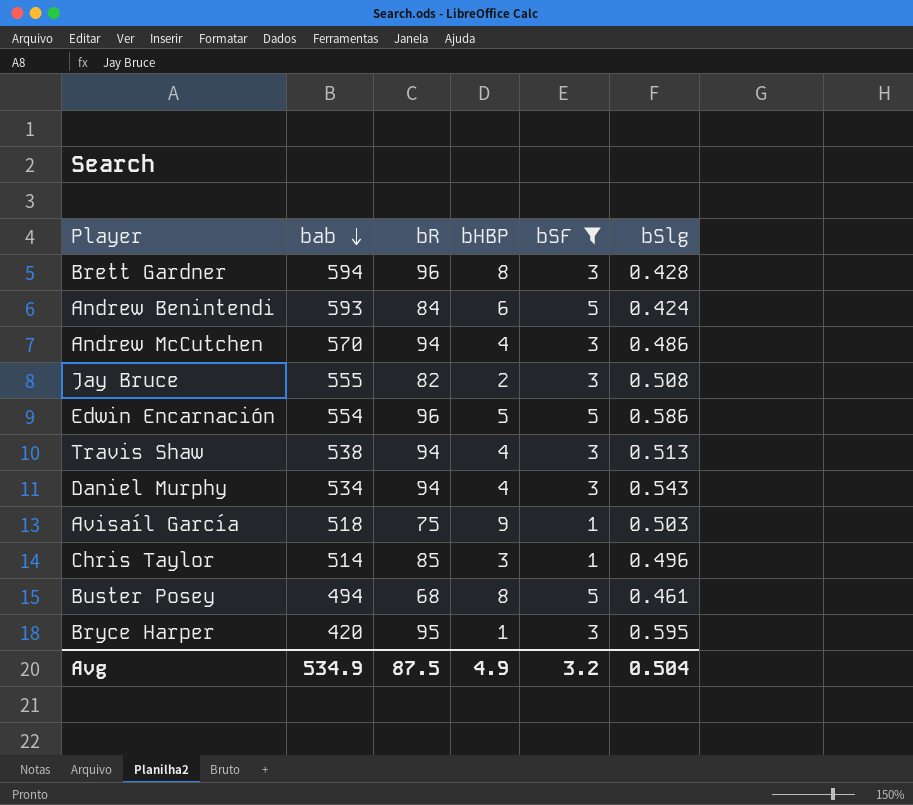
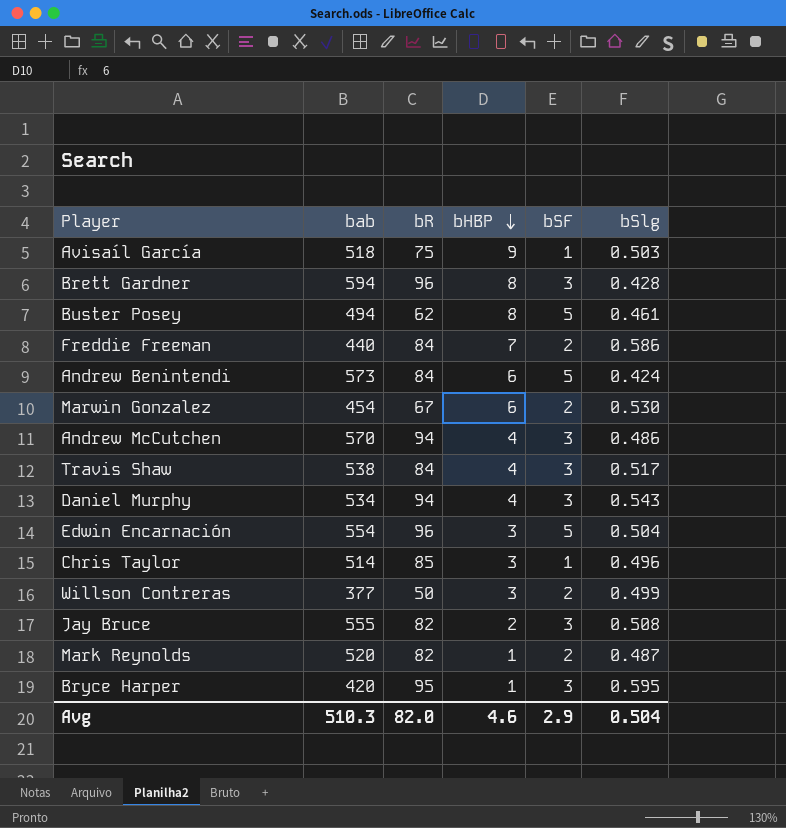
filter: bSF != 2 -> none
row order: bab descending -> bHBP descending
Buster Posey | bR: 68 -> 62
Andrew Benintendi | bab: 593 -> 573
Travis Shaw | bR: 94 -> 84
Travis Shaw | bSlg: 0.513 -> 0.517
Edwin Encarnación | bHBP: 5 -> 3
Edwin Encarnación | bSlg: 0.586 -> 0.504
Avg | bab: 534.9 -> 510.3
Avg | bR: 87.5 -> 82.0
Avg | bHBP: 4.9 -> 4.6
Avg | bSF: 3.2 -> 2.9

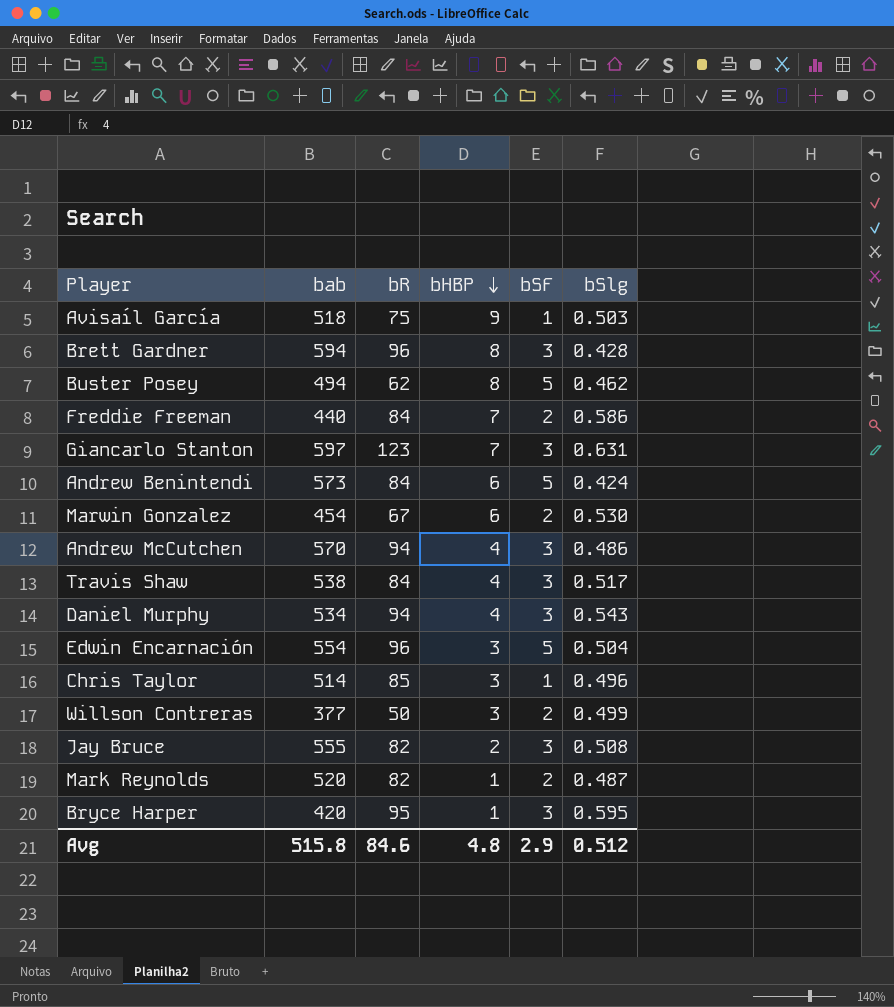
Buster Posey | bSlg: 0.461 -> 0.462
row Giancarlo Stanton: none -> 597 | 123 | 7 | 3 | 0.631
Avg | bab: 510.3 -> 515.8
Avg | bR: 82.0 -> 84.6
Avg | bHBP: 4.6 -> 4.8
Avg | bSlg: 0.504 -> 0.512

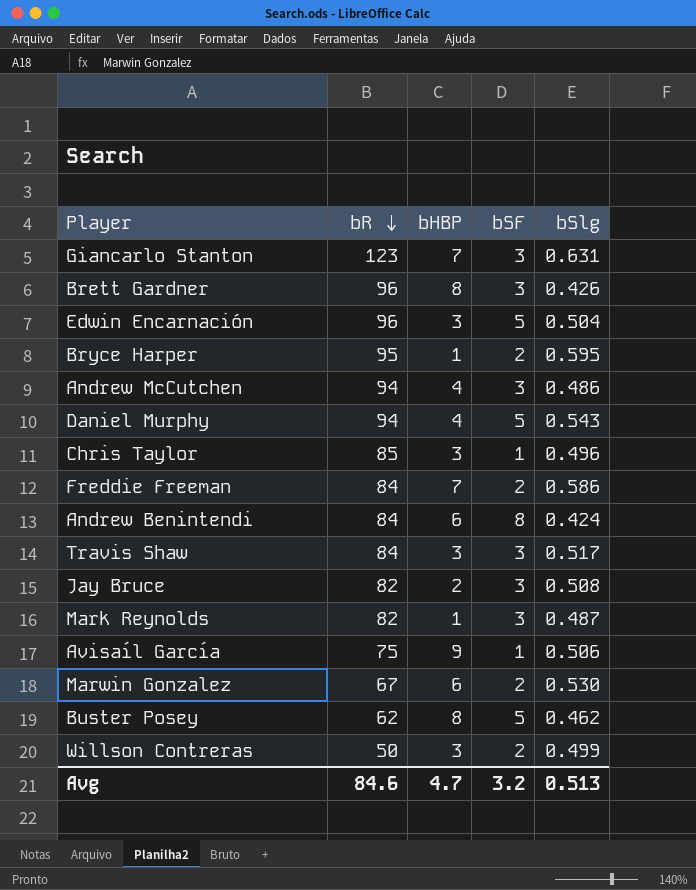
row order: bHBP descending -> bR descending
column bab | position: 2 -> none
Brett Gardner | bSlg: 0.428 -> 0.426
Bryce Harper | bSF: 3 -> 2
Daniel Murphy | bSF: 3 -> 5
Andrew Benintendi | bSF: 5 -> 8
Travis Shaw | bHBP: 4 -> 3
Mark Reynolds | bSF: 2 -> 3
Avisaíl García | bSlg: 0.503 -> 0.506
Avg | bHBP: 4.8 -> 4.7
Avg | bSF: 2.9 -> 3.2
Avg | bSlg: 0.512 -> 0.513

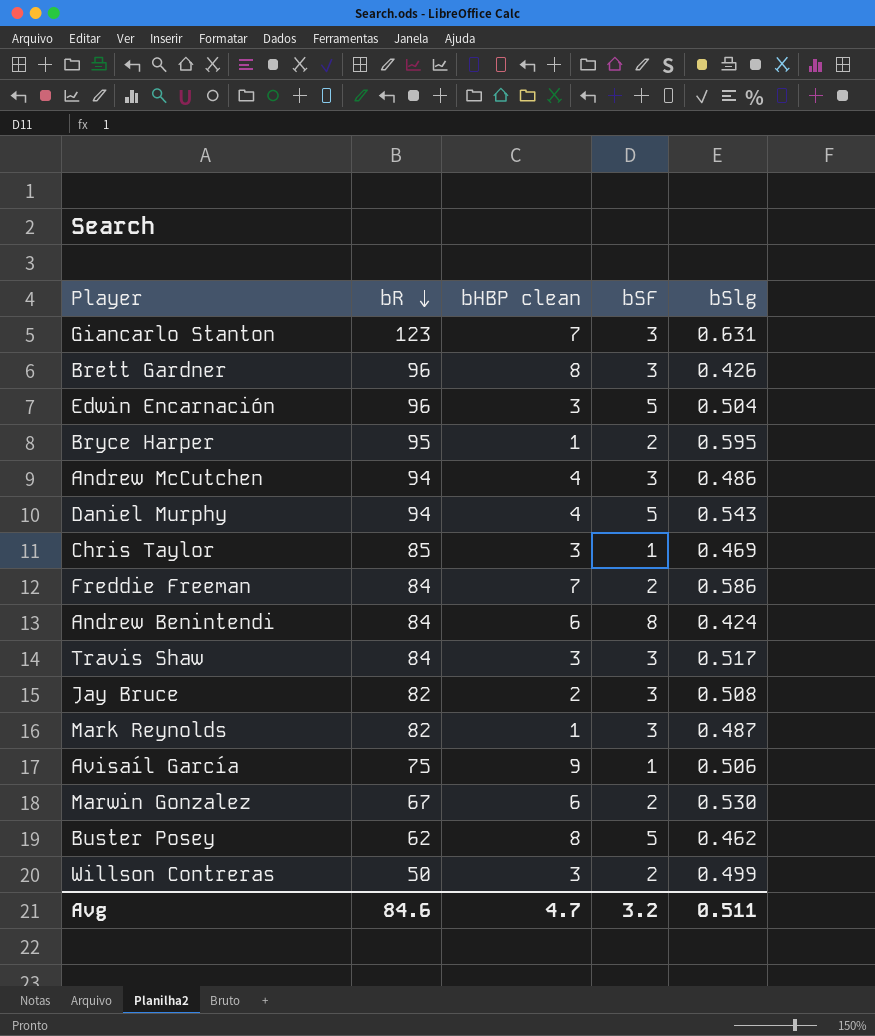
column name: bHBP -> bHBP clean
Chris Taylor | bSlg: 0.496 -> 0.469
Avg | bSlg: 0.513 -> 0.511

